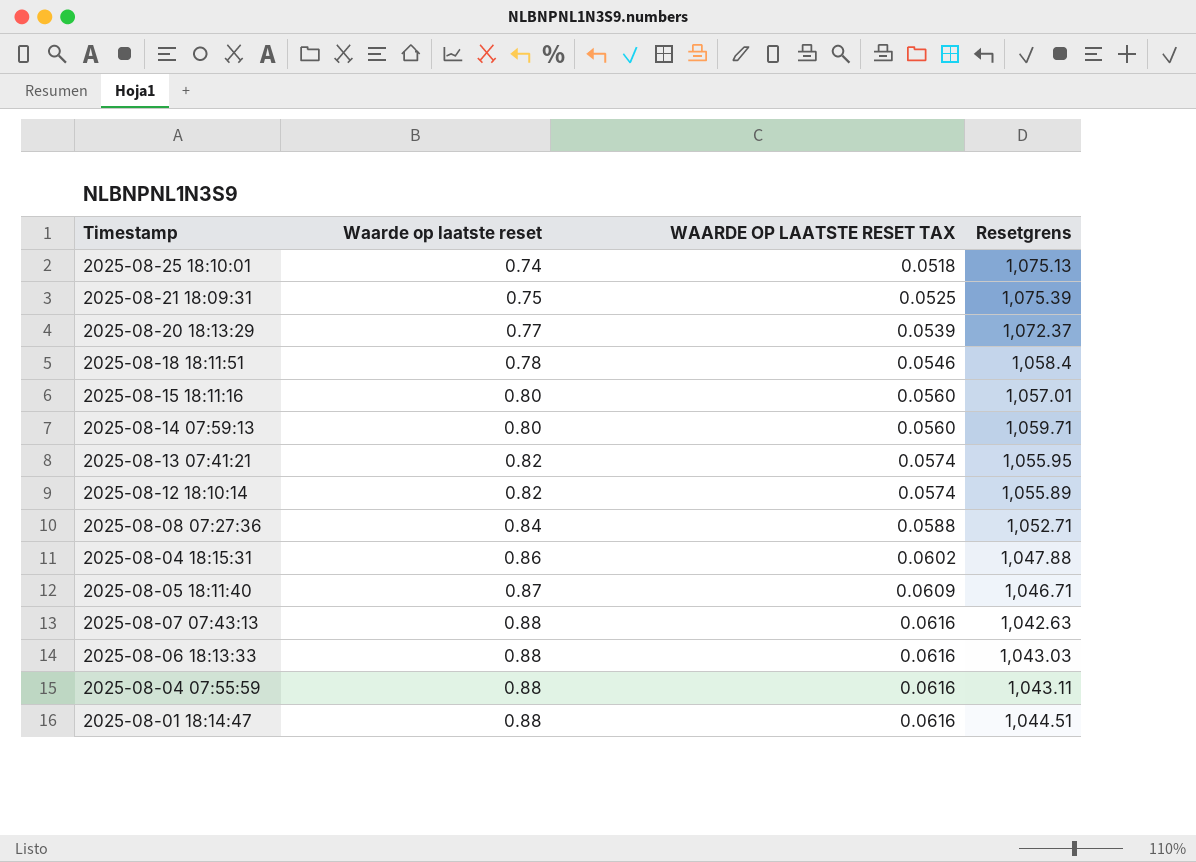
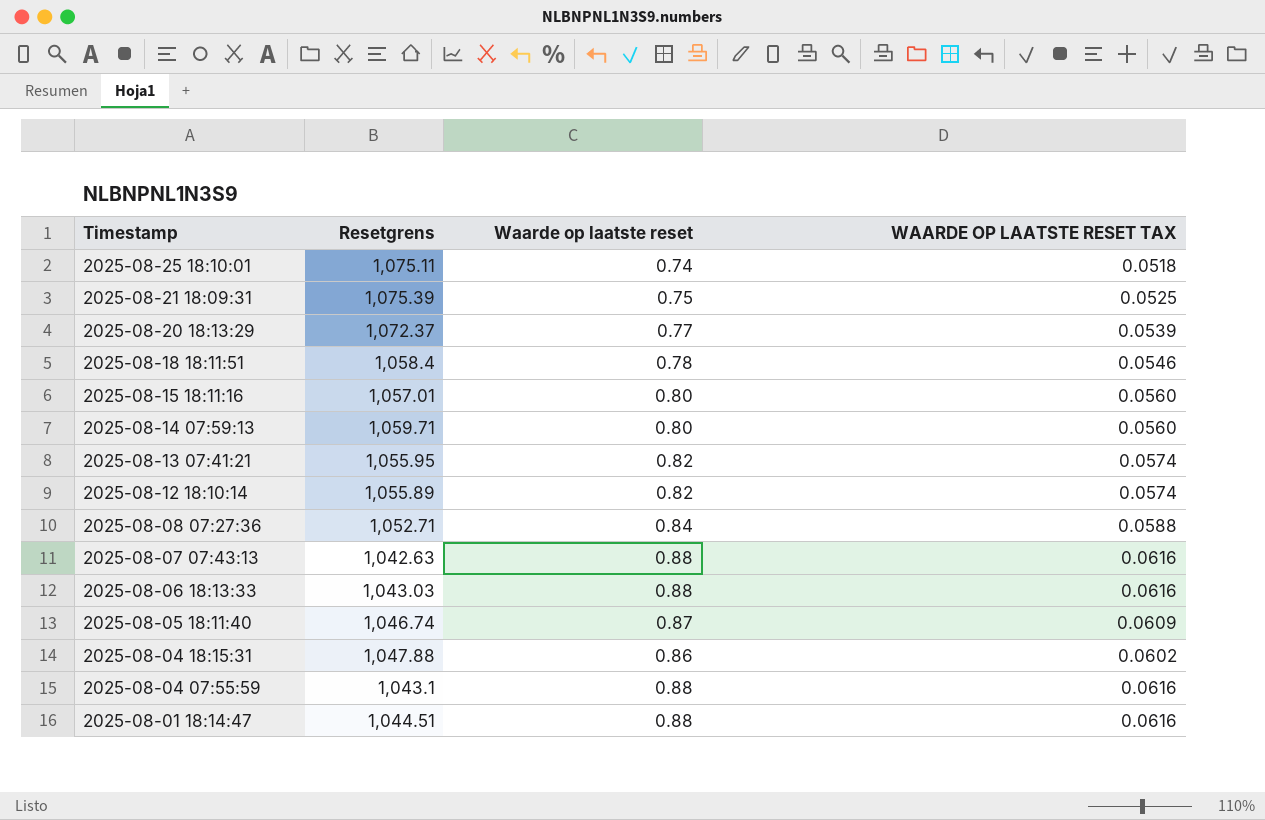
row order: Waarde op laatste reset ascending -> Timestamp descending
column Resetgrens | position: 4 -> 2
2025-08-25 18:10:01 | Resetgrens: 1,075.13 -> 1,075.11
2025-08-05 18:11:40 | Resetgrens: 1,046.71 -> 1,046.74
2025-08-04 07:55:59 | Resetgrens: 1,043.11 -> 1,043.1

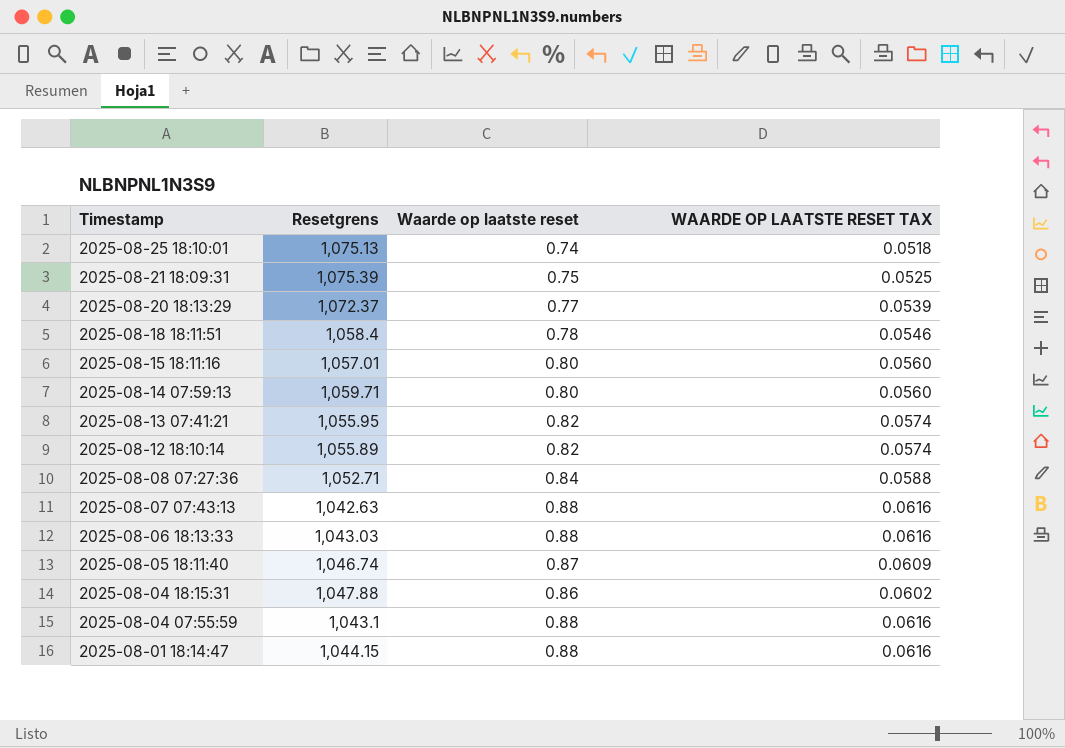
2025-08-25 18:10:01 | Resetgrens: 1,075.11 -> 1,075.13
2025-08-01 18:14:47 | Resetgrens: 1,044.51 -> 1,044.15

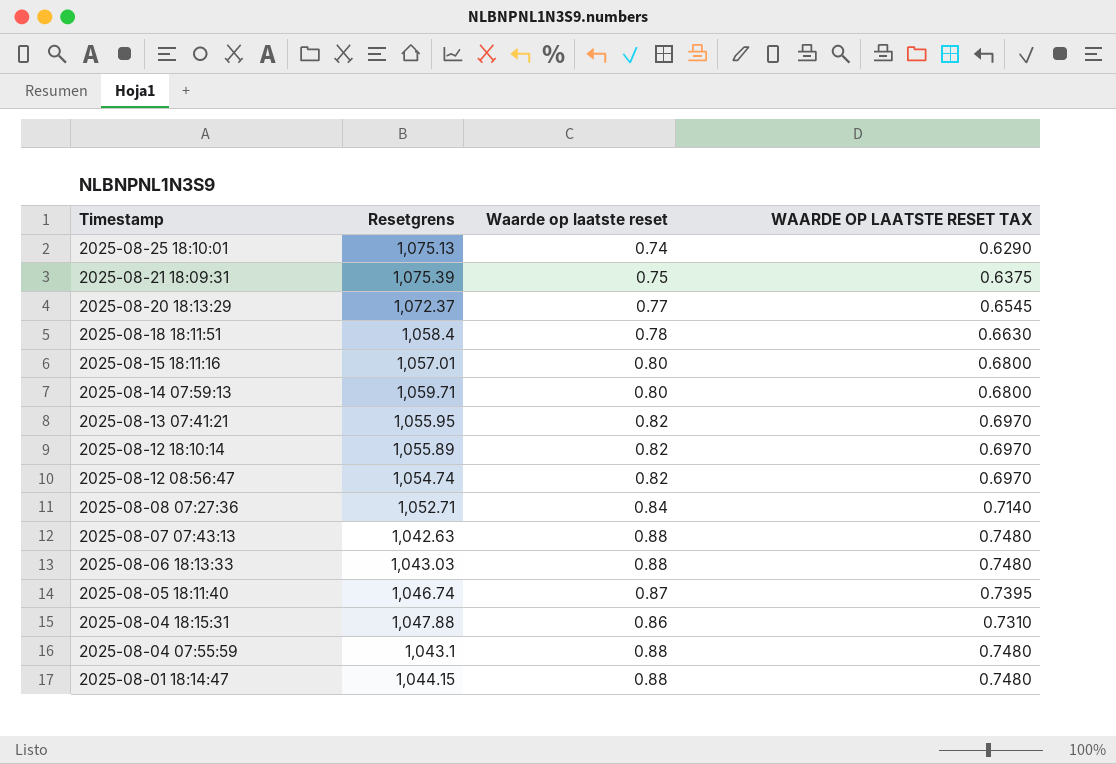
column WAARDE OP LAATSTE RESET TAX | formula: [Waarde op laatste reset] * 0.07 -> [Waarde op laatste reset] * 0.85
row 2025-08-12 08:56:47: none -> 1,054.74 | 0.82 | 0.6970

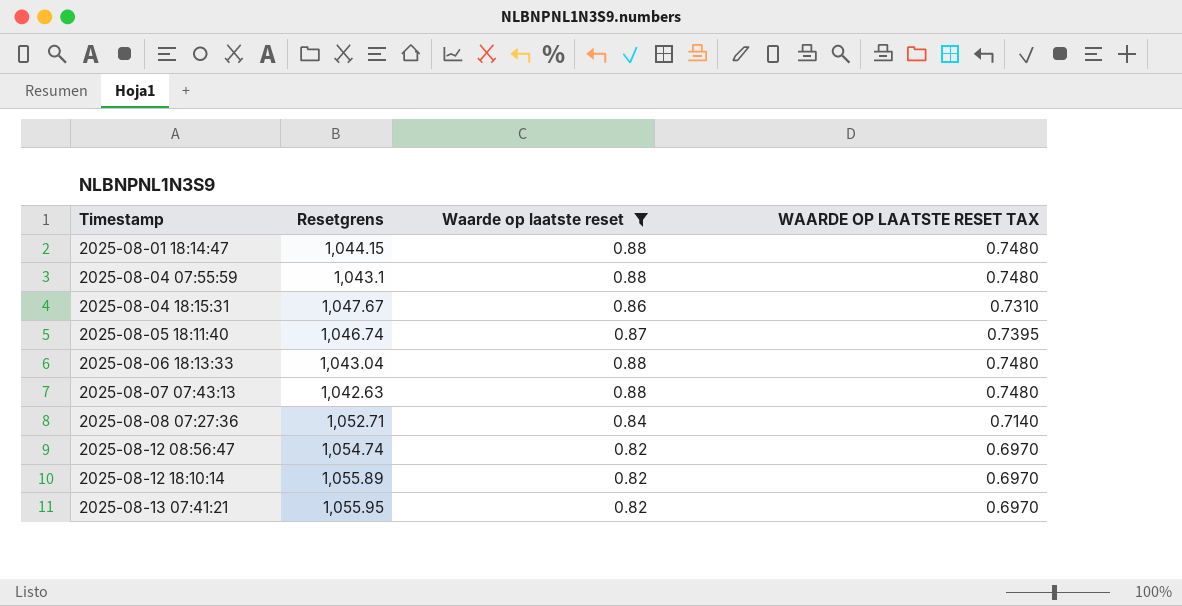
filter: none -> Waarde op laatste reset >= 0.82
row order: Timestamp descending -> Timestamp ascending
2025-08-04 18:15:31 | Resetgrens: 1,047.88 -> 1,047.67
2025-08-06 18:13:33 | Resetgrens: 1,043.03 -> 1,043.04

